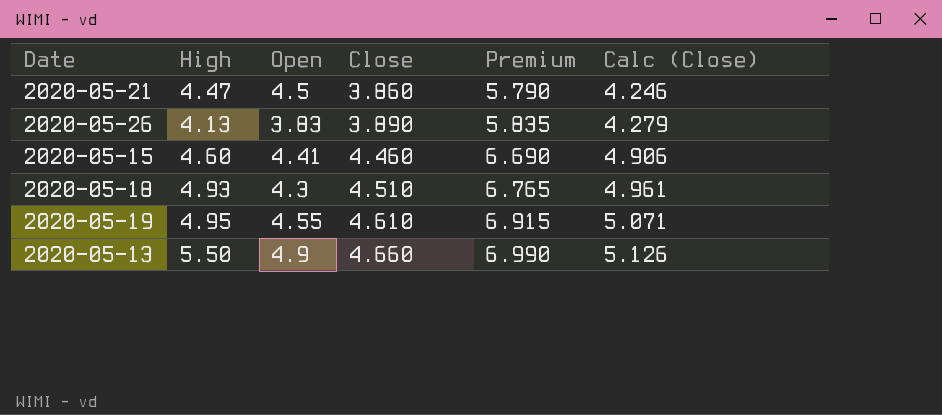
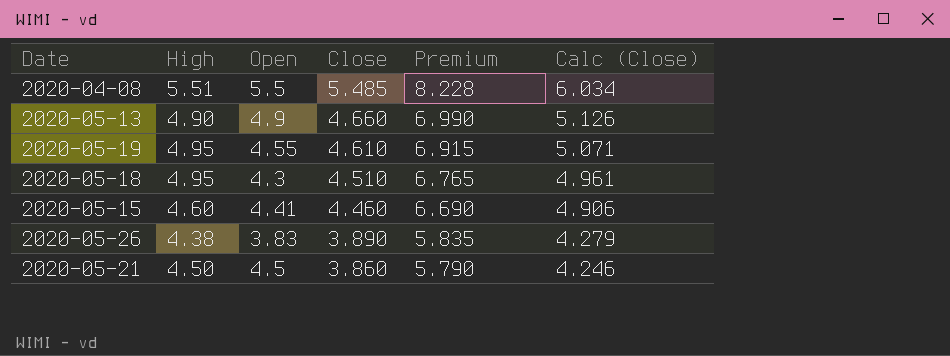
row order: Close ascending -> Close descending
row 2020-04-08: none -> 5.51 | 5.5 | 5.485 | 8.228 | 6.034
2020-05-13 | High: 5.50 -> 4.90
2020-05-18 | High: 4.93 -> 4.95
2020-05-26 | High: 4.13 -> 4.38
2020-05-21 | High: 4.47 -> 4.50

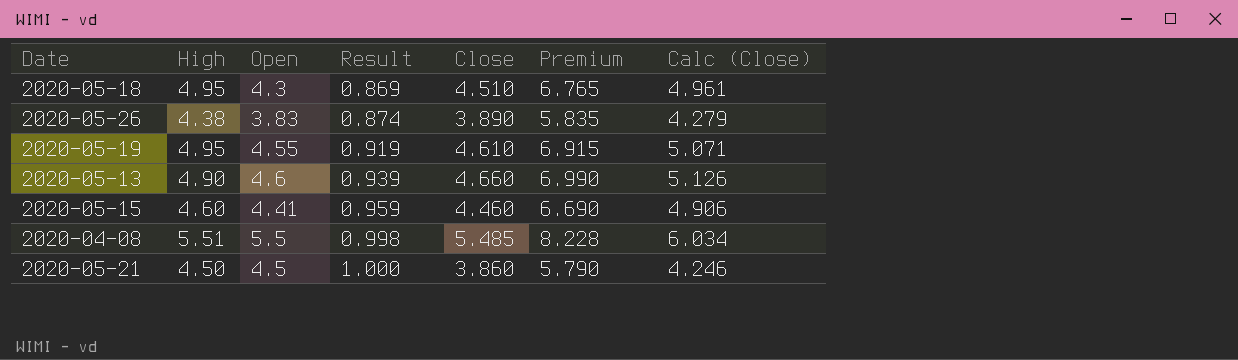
row order: Close descending -> Result ascending
column Result | formula: none -> [Open] / [High]
2020-05-13 | Open: 4.9 -> 4.6

